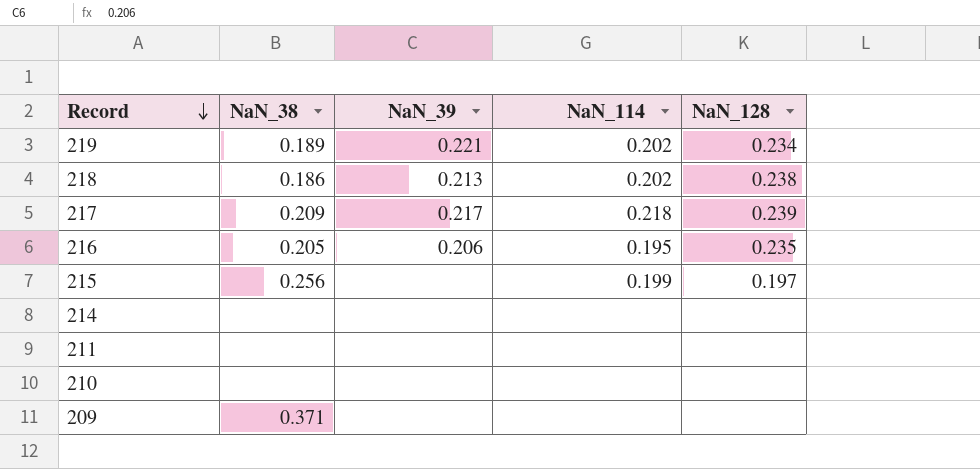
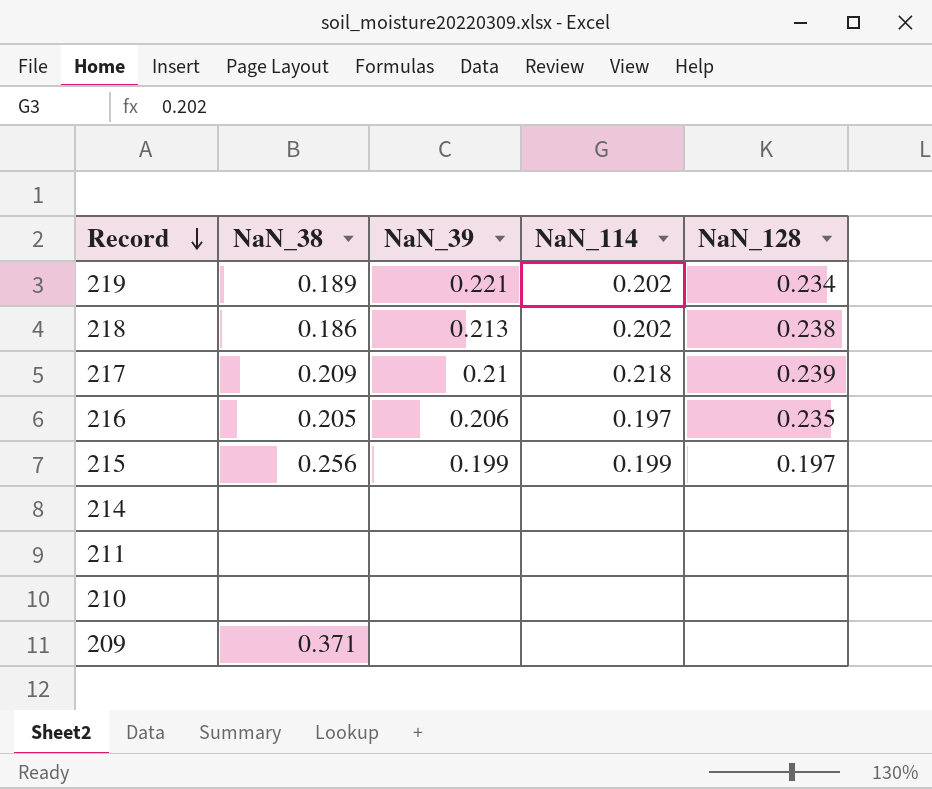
217 | NaN_39: 0.217 -> 0.21
216 | NaN_114: 0.195 -> 0.197
215 | NaN_39: none -> 0.199

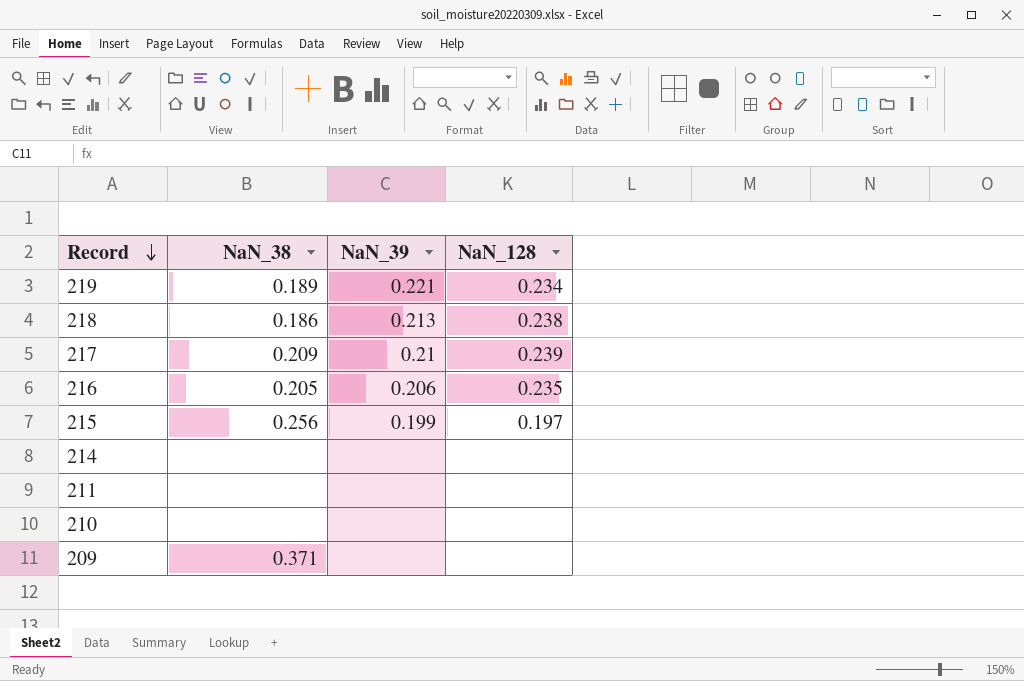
column NaN_114 | position: 4 -> none

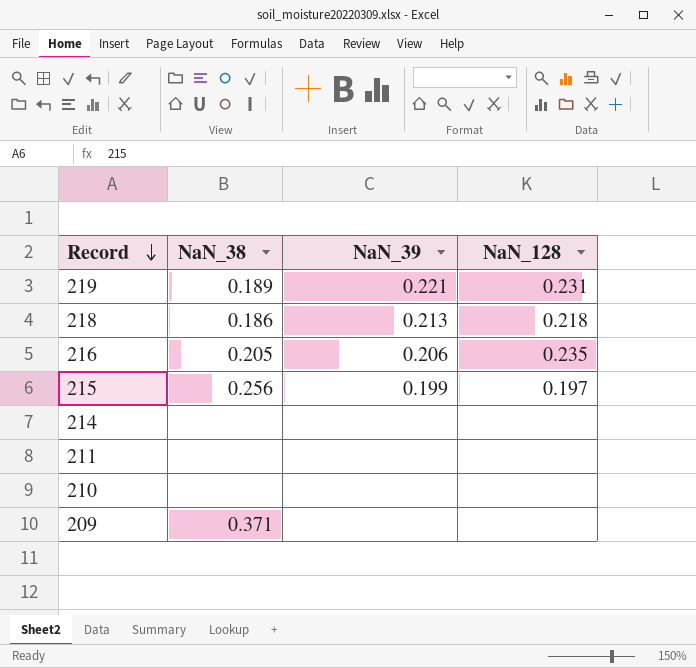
row 217: 0.209 | 0.21 | 0.239 -> none
219 | NaN_128: 0.234 -> 0.231
218 | NaN_128: 0.238 -> 0.218

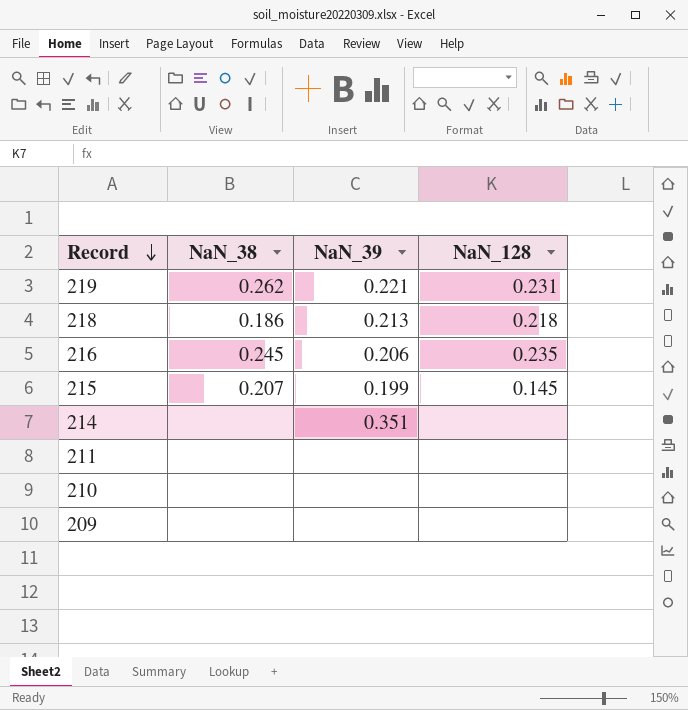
219 | NaN_38: 0.189 -> 0.262
216 | NaN_38: 0.205 -> 0.245
215 | NaN_38: 0.256 -> 0.207
215 | NaN_128: 0.197 -> 0.145
214 | NaN_39: none -> 0.351
209 | NaN_38: 0.371 -> none

